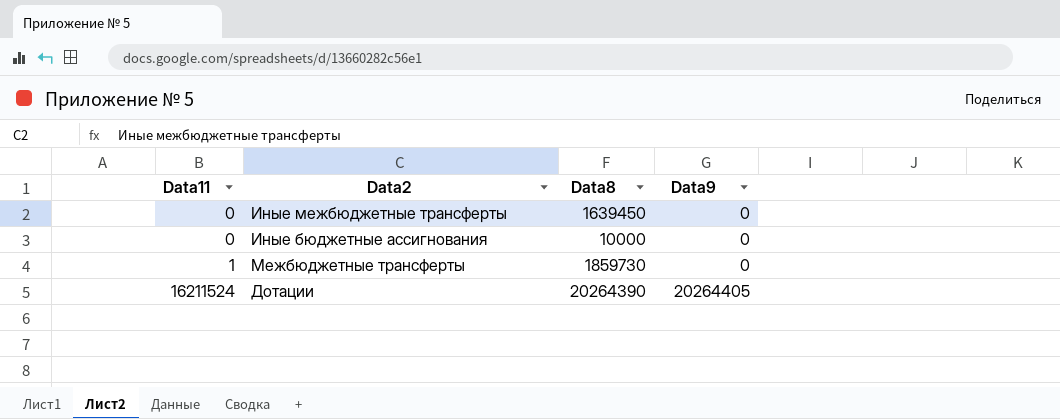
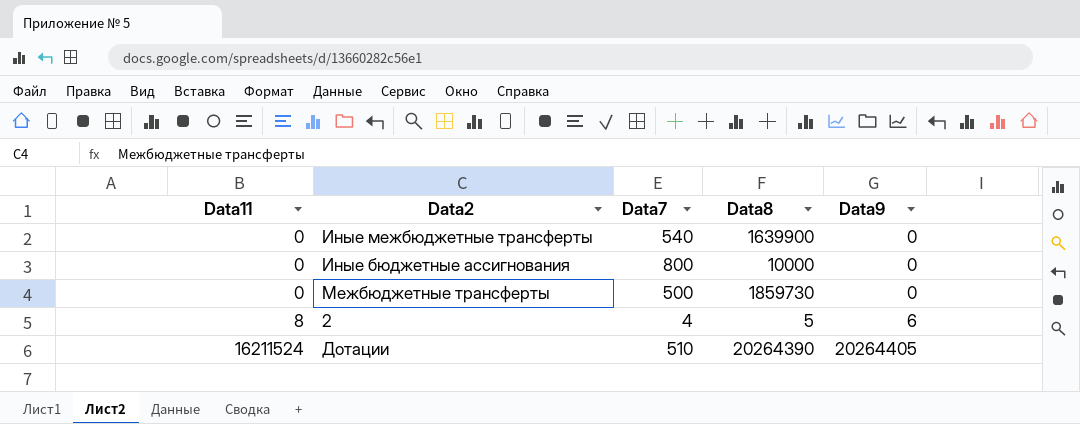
column Data7 | position: none -> 3
Иные межбюджетные трансферты | Data8: 1639450 -> 1639900
Межбюджетные трансферты | Data11: 1 -> 0
row 2: none -> 8 | 4 | 5 | 6

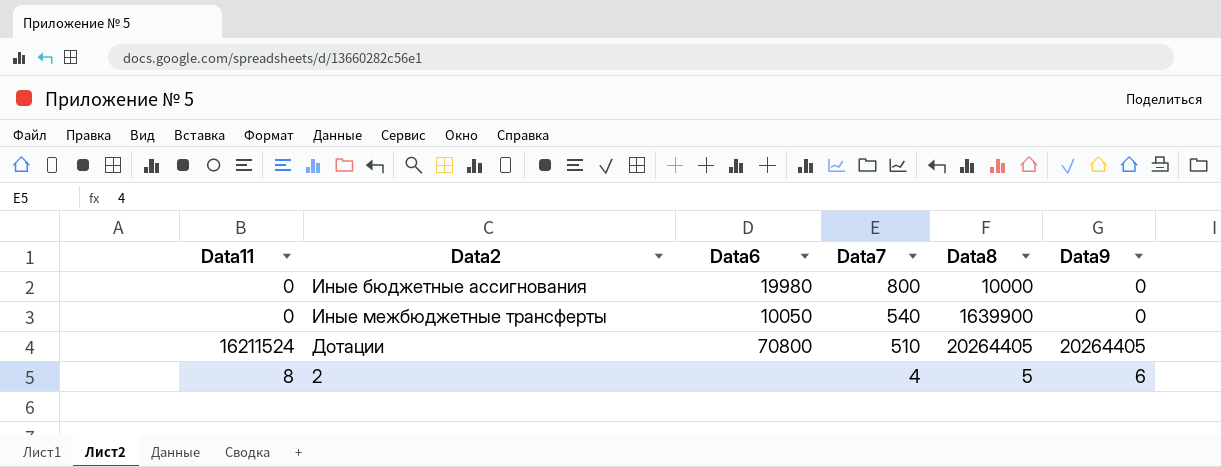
row order: Data11 ascending -> Data7 descending
column Data6 | position: none -> 3
row Межбюджетные трансферты: 0 | 500 | 1859730 | 0 -> none
Дотации | Data8: 20264390 -> 20264405

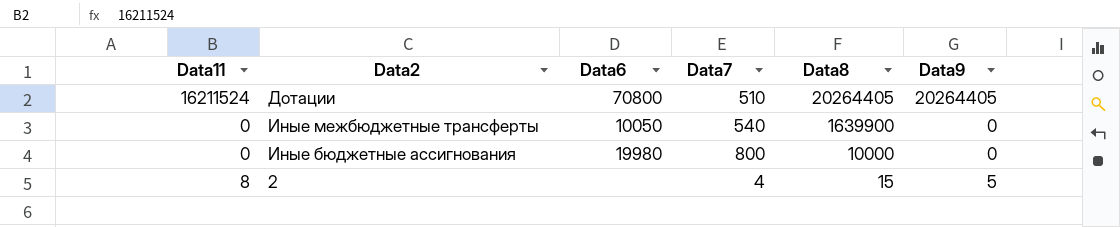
row order: Data7 descending -> Data8 descending
2 | Data8: 5 -> 15
2 | Data9: 6 -> 5

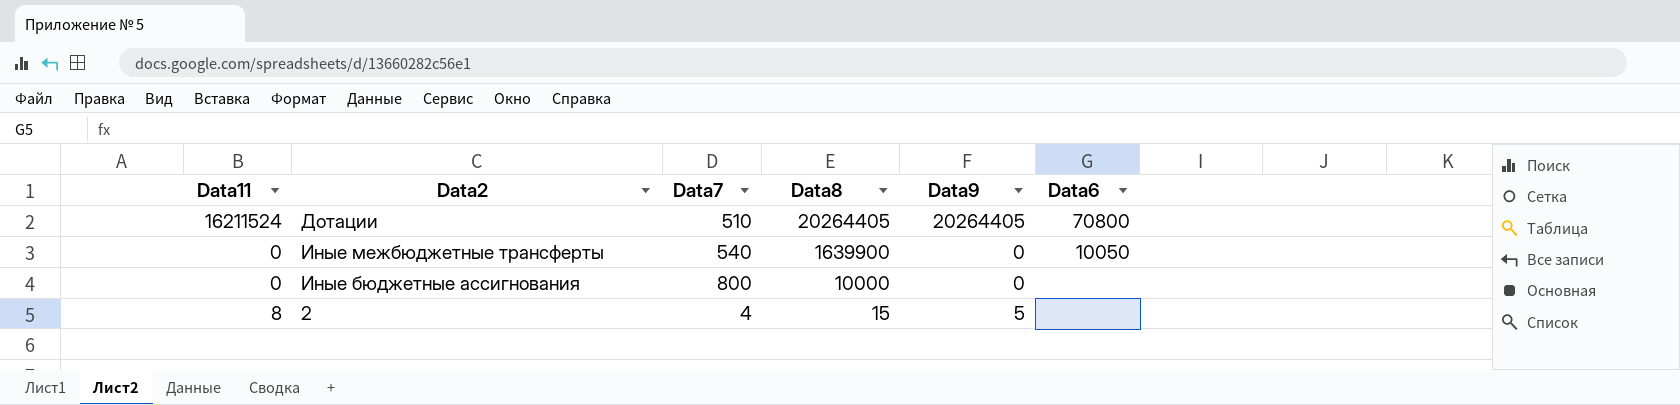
column Data6 | position: 3 -> 6
Иные бюджетные ассигнования | Data6: 19980 -> none

